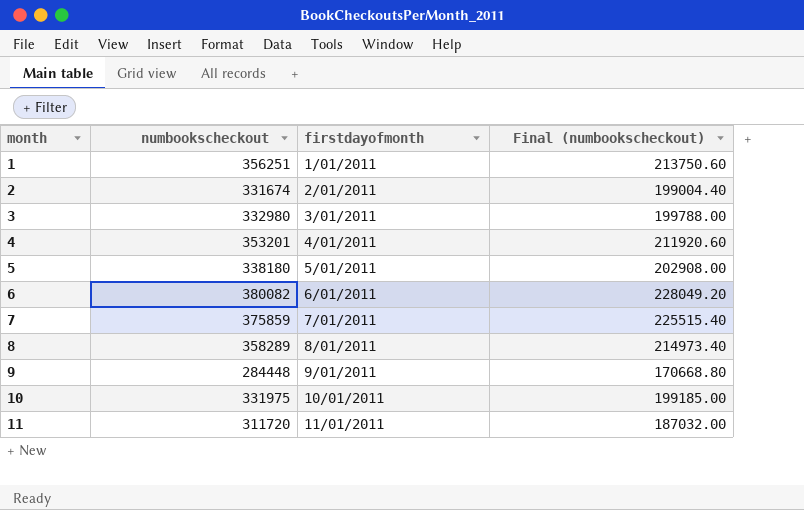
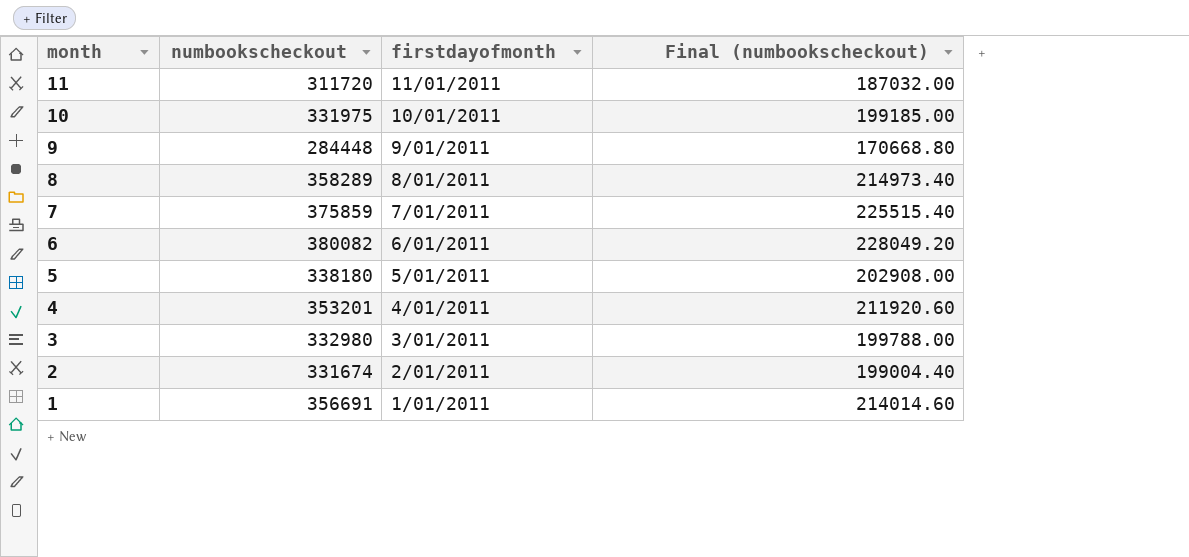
row order: month ascending -> month descending
1 | numbookscheckout: 356251 -> 356691
1 | Final (numbookscheckout): 213750.60 -> 214014.60

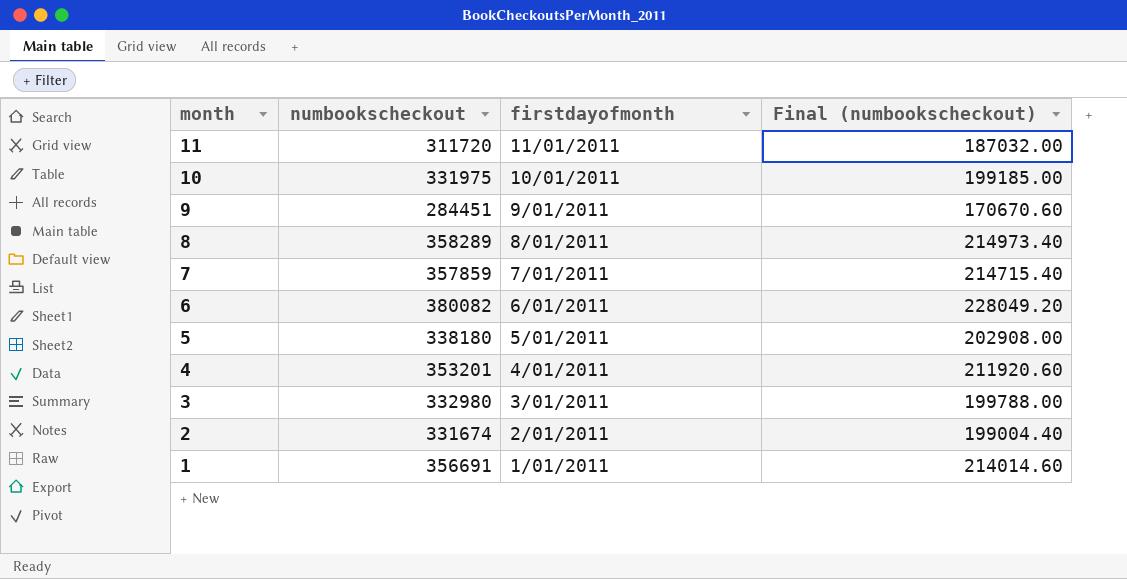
9 | numbookscheckout: 284448 -> 284451
9 | Final (numbookscheckout): 170668.80 -> 170670.60
7 | numbookscheckout: 375859 -> 357859
7 | Final (numbookscheckout): 225515.40 -> 214715.40

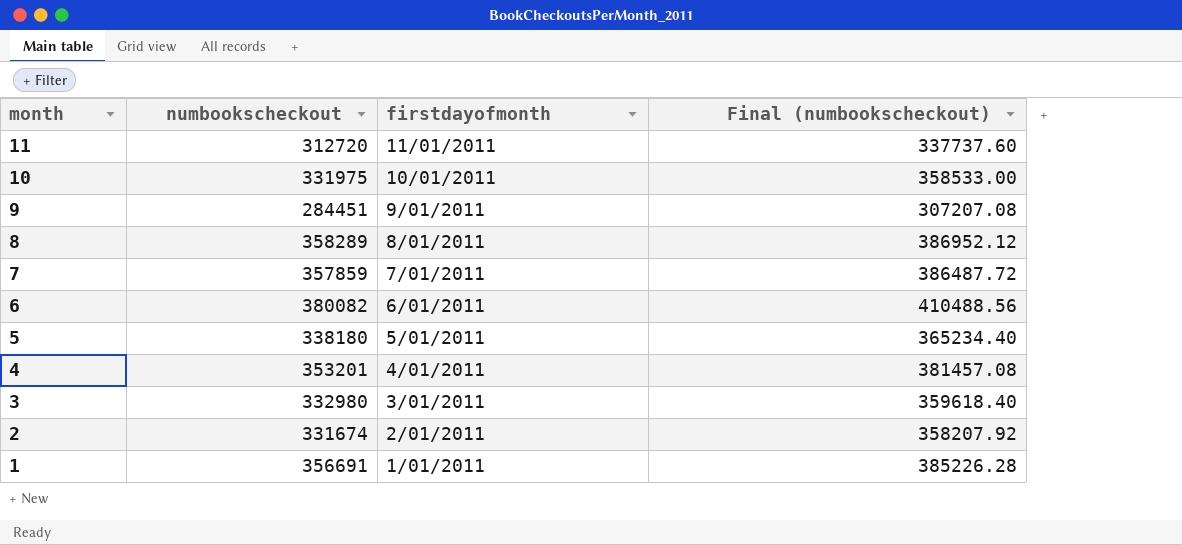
column Final (numbookscheckout) | formula: [numbookscheckout] * 0.6 -> [numbookscheckout] * 1.08
11 | numbookscheckout: 311720 -> 312720

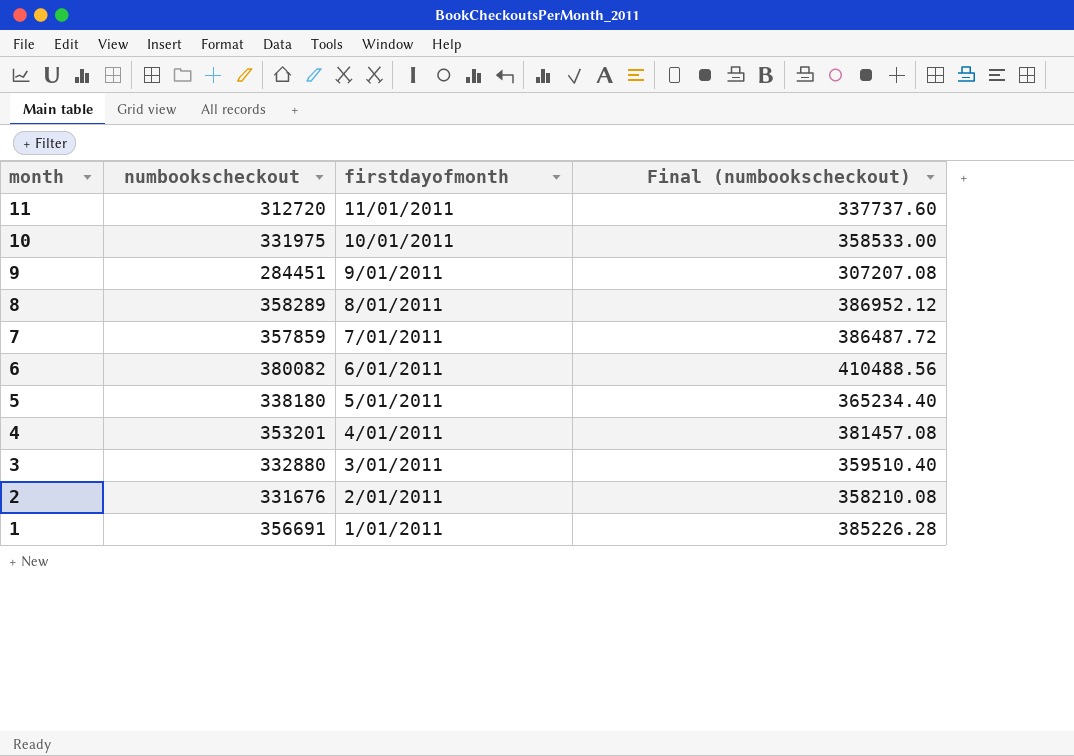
3 | numbookscheckout: 332980 -> 332880
3 | Final (numbookscheckout): 359618.40 -> 359510.40
2 | numbookscheckout: 331674 -> 331676
2 | Final (numbookscheckout): 358207.92 -> 358210.08

